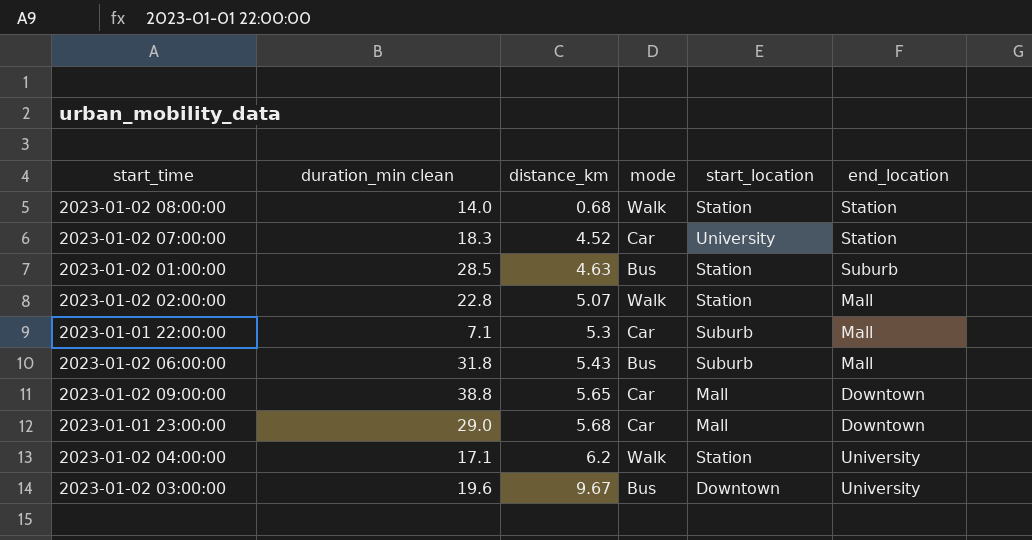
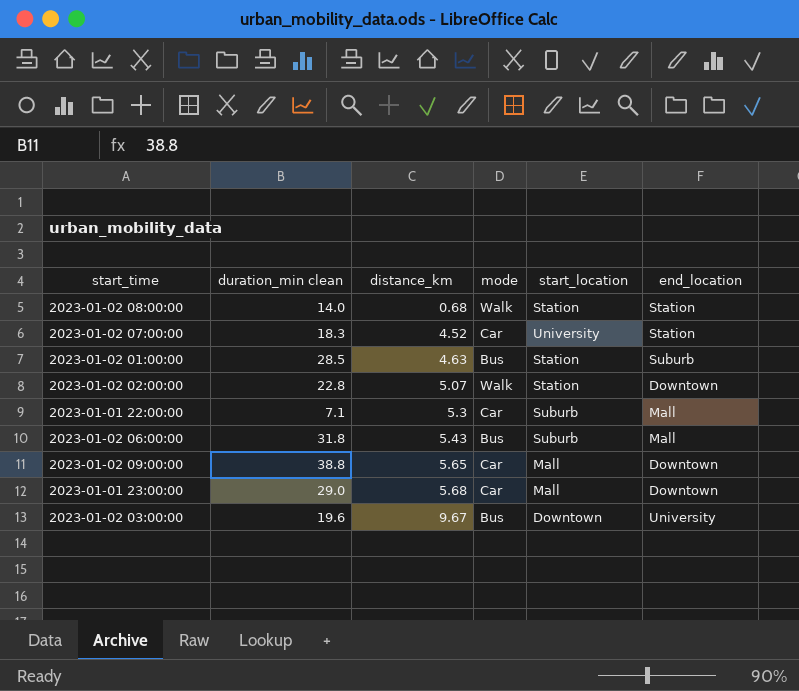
row 2023-01-02 04:00:00: 17.1 | 6.2 | Walk | Station | University -> none
2023-01-02 02:00:00 | end_location: Mall -> Downtown

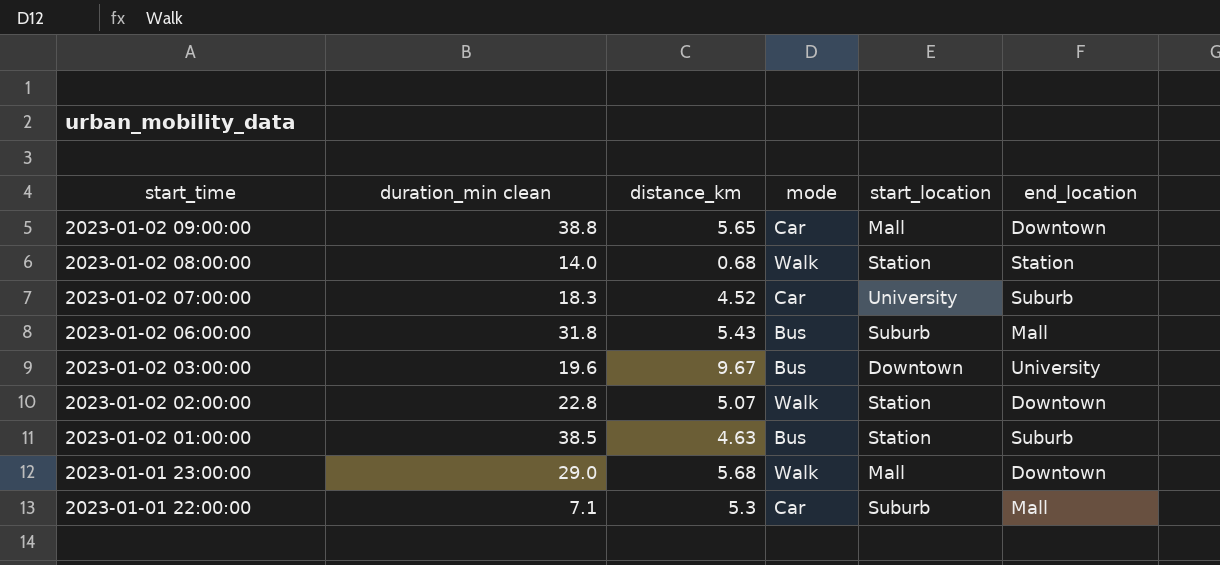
row order: distance_km ascending -> start_time descending
2023-01-02 07:00:00 | end_location: Station -> Suburb
2023-01-02 01:00:00 | duration_min clean: 28.5 -> 38.5
2023-01-01 23:00:00 | mode: Car -> Walk

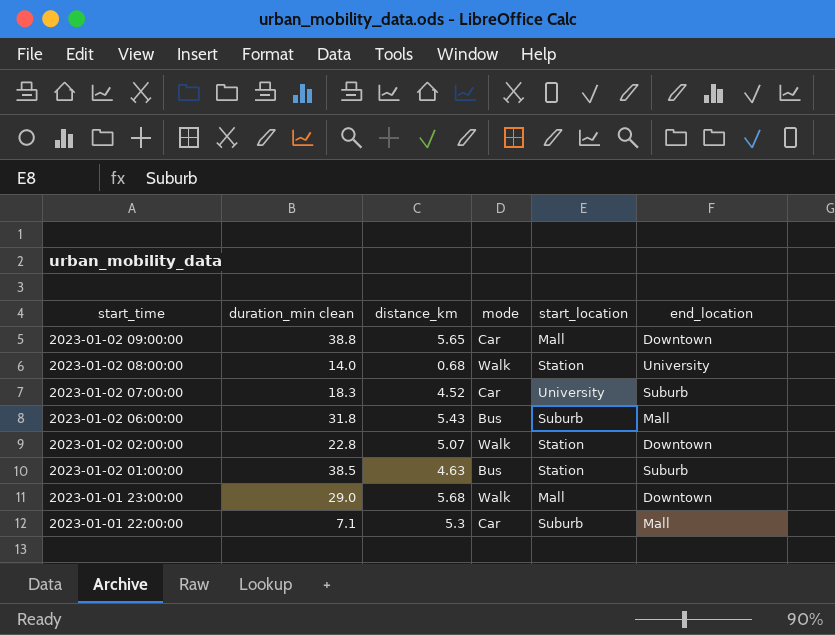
row 2023-01-02 03:00:00: 19.6 | 9.67 | Bus | Downtown | University -> none
2023-01-02 08:00:00 | end_location: Station -> University

